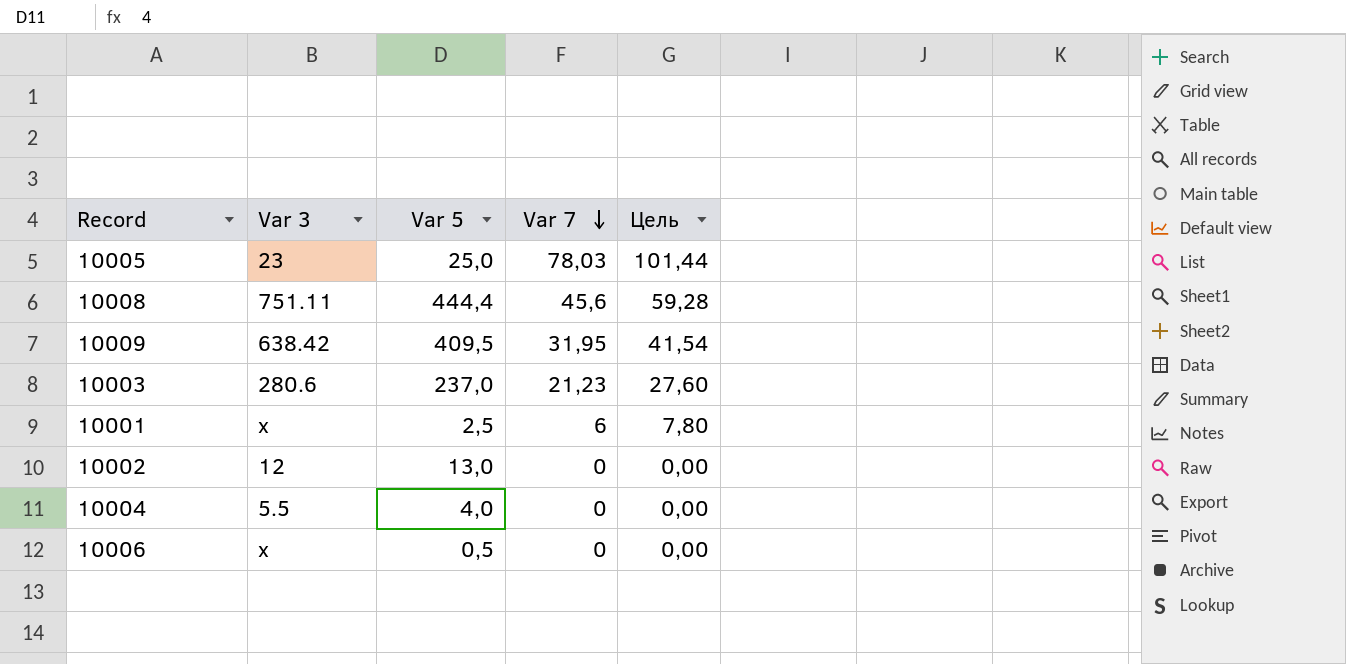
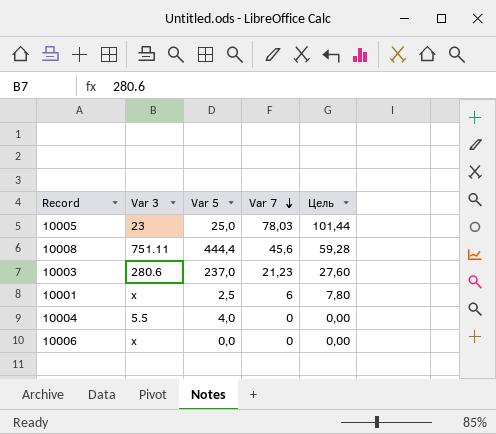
row 10009: 638.42 | 409,5 | 31,95 | 41,54 -> none
row 10002: 12 | 13,0 | 0 | 0,00 -> none
10006 | Var 5: 0,5 -> 0,0

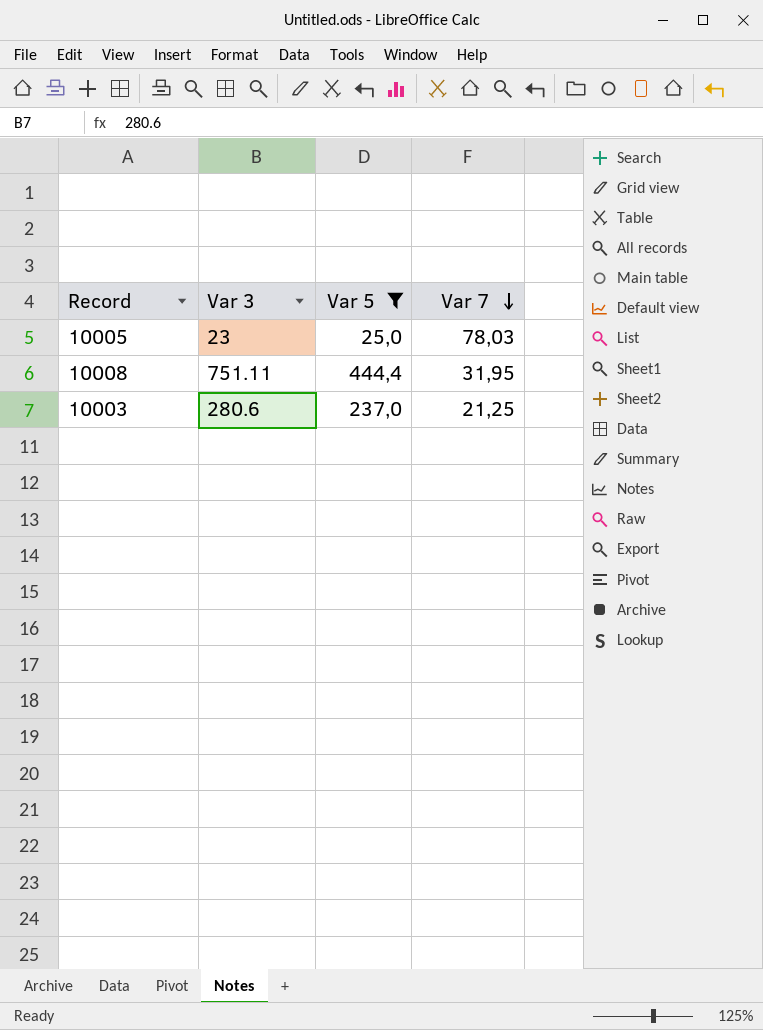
filter: none -> Var 5 >= 25,0
column Цель | formula: [Var 7] * 1,3 -> none
10008 | Var 7: 45,6 -> 31,95
10003 | Var 7: 21,23 -> 21,25

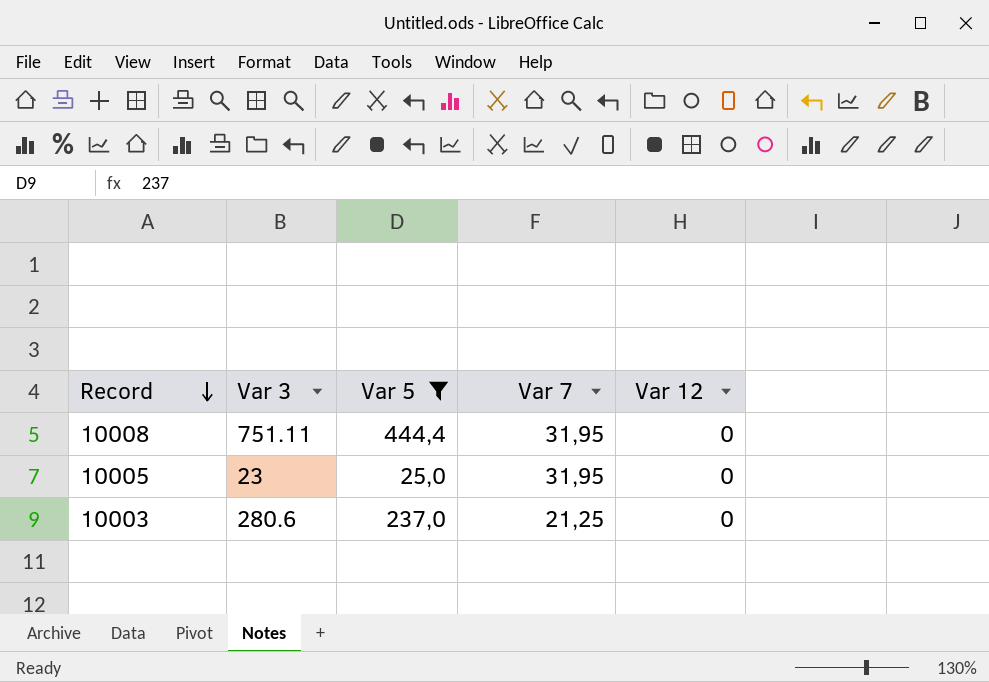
row order: Var 7 descending -> Record descending
column Var 12 | position: none -> 5
10005 | Var 7: 78,03 -> 31,95

